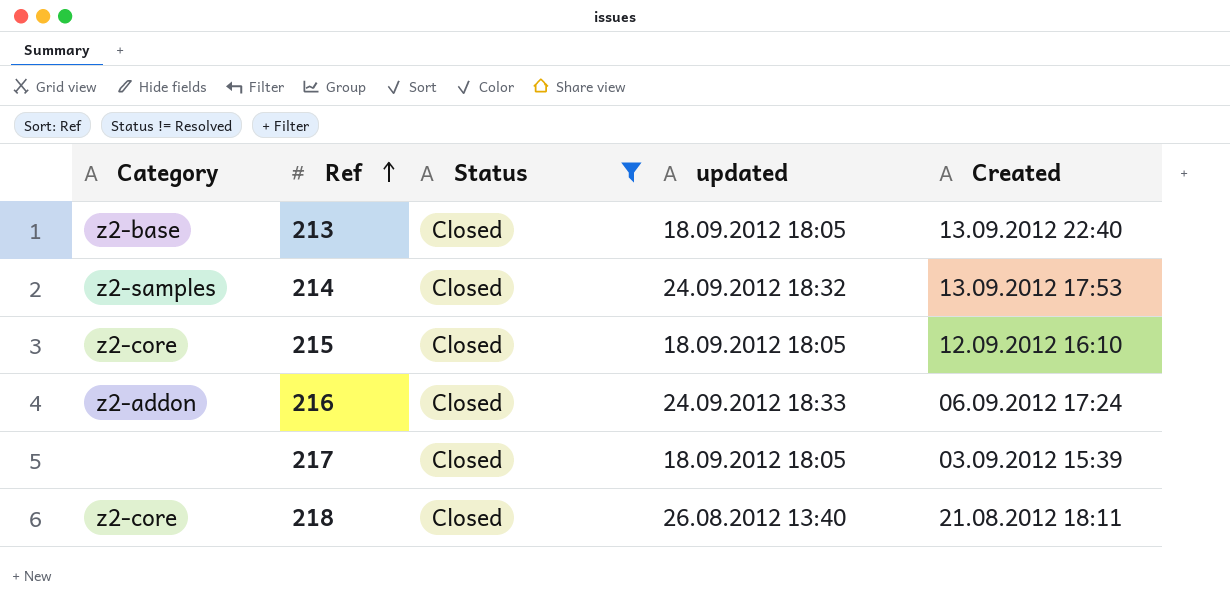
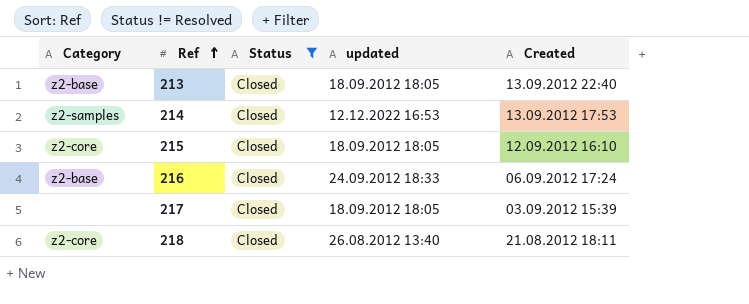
214 | updated: 24.09.2012 18:32 -> 12.12.2022 16:53
216 | Category: z2-addon -> z2-base

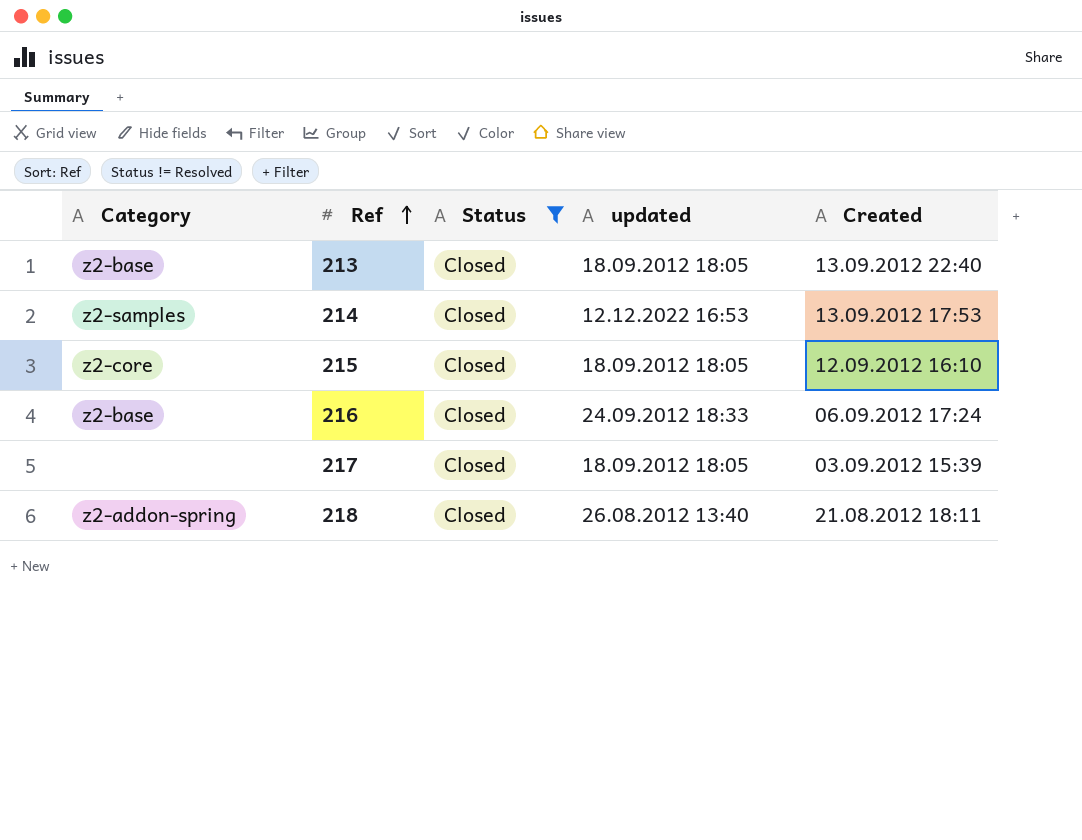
218 | Category: z2-core -> z2-addon-spring

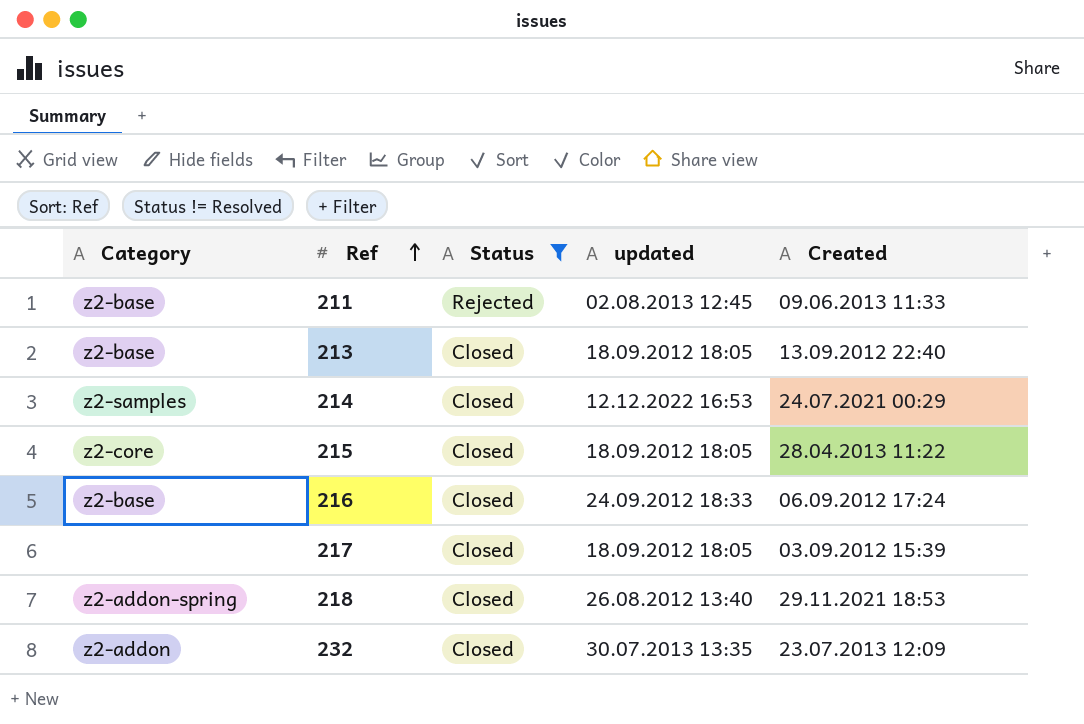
row 211: none -> z2-base | Rejected | 02.08.2013 12:45 | 09.06.2013 11:33
214 | Created: 13.09.2012 17:53 -> 24.07.2021 00:29
215 | Created: 12.09.2012 16:10 -> 28.04.2013 11:22
218 | Created: 21.08.2012 18:11 -> 29.11.2021 18:53
row 232: none -> z2-addon | Closed | 30.07.2013 13:35 | 23.07.2013 12:09

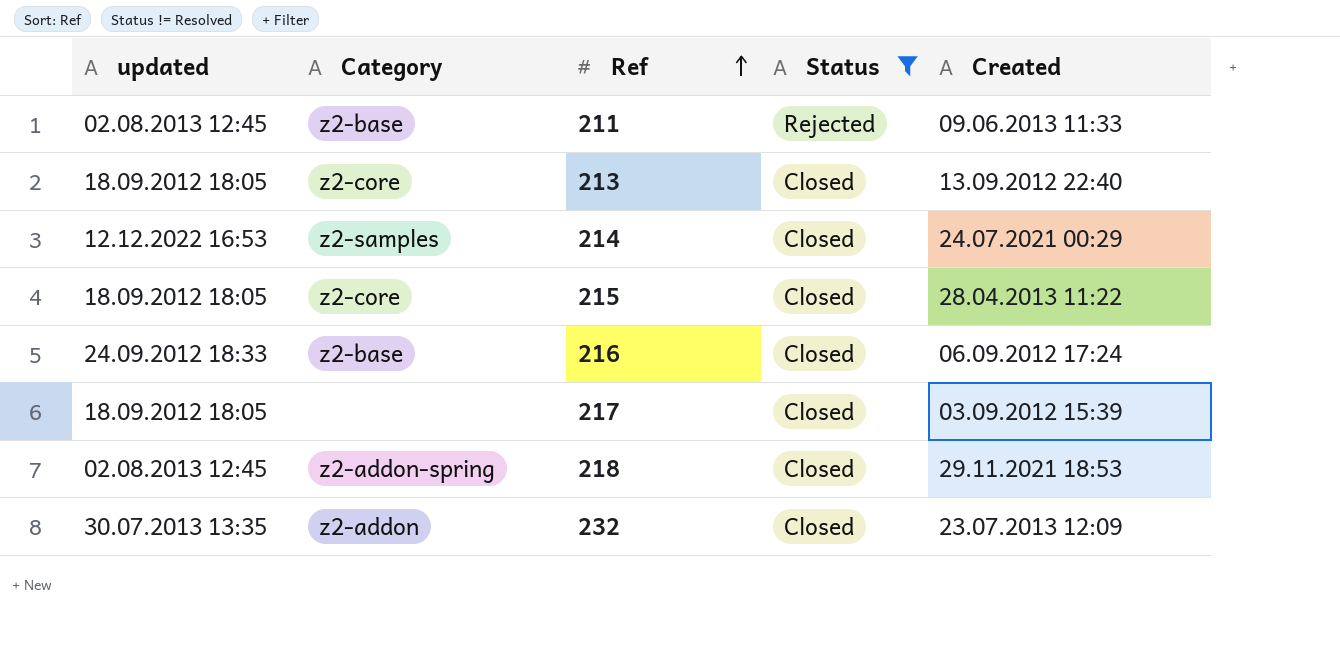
column updated | position: 4 -> 1
213 | Category: z2-base -> z2-core
218 | updated: 26.08.2012 13:40 -> 02.08.2013 12:45

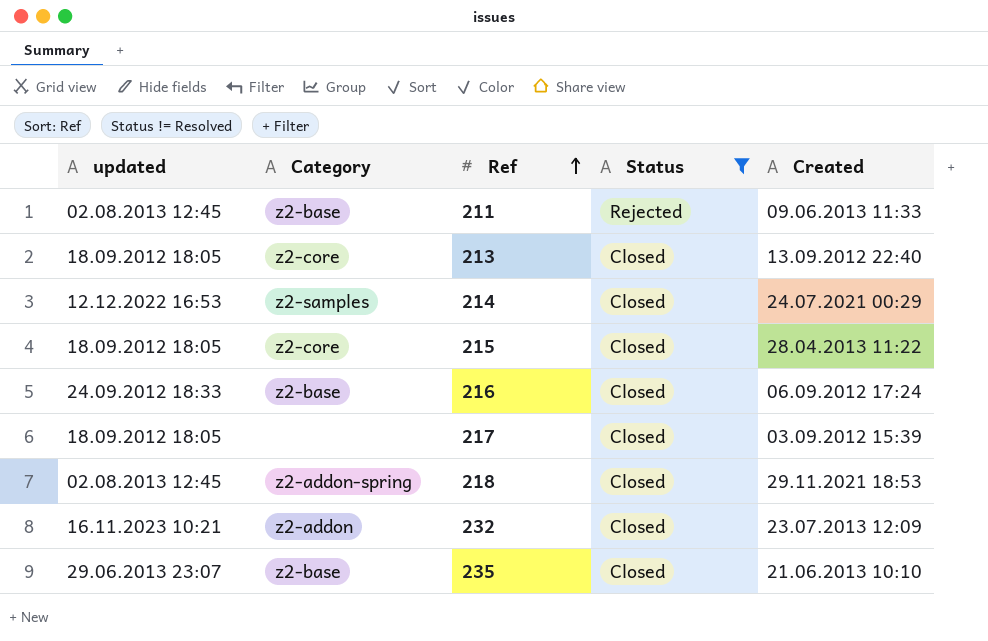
232 | updated: 30.07.2013 13:35 -> 16.11.2023 10:21
row 235: none -> 29.06.2013 23:07 | z2-base | Closed | 21.06.2013 10:10

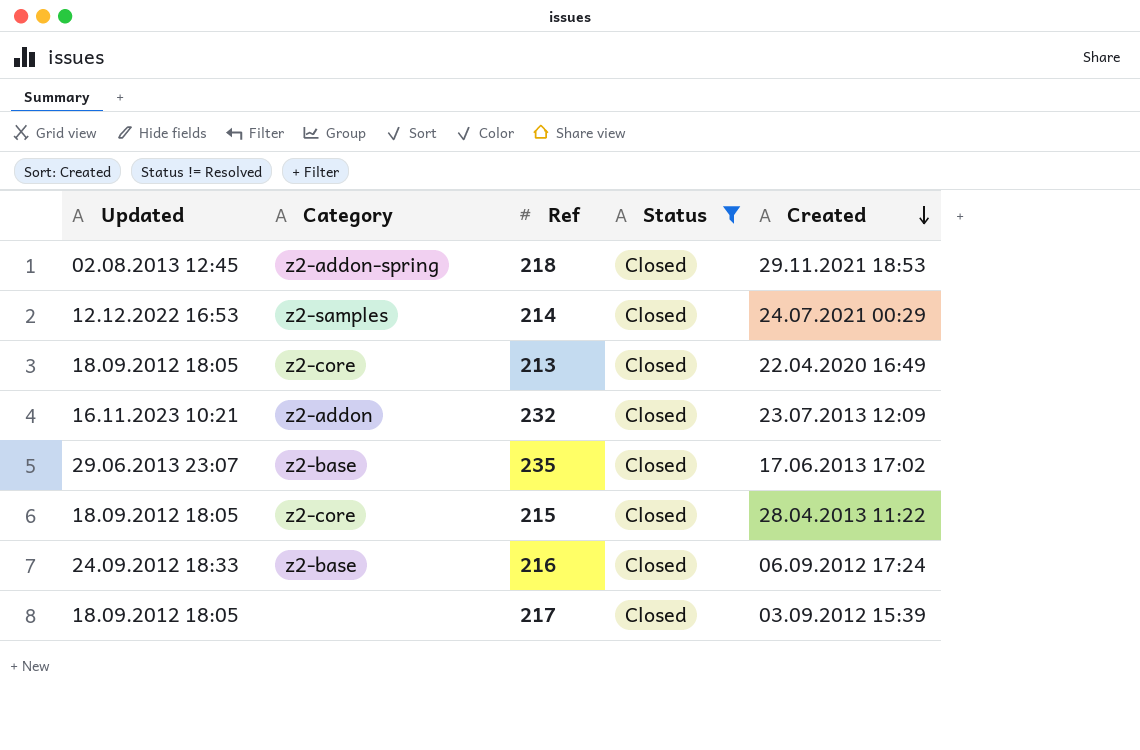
row order: Ref ascending -> Created descending
column name: updated -> Updated
row 211: 02.08.2013 12:45 | z2-base | Rejected | 09.06.2013 11:33 -> none
213 | Created: 13.09.2012 22:40 -> 22.04.2020 16:49
235 | Created: 21.06.2013 10:10 -> 17.06.2013 17:02

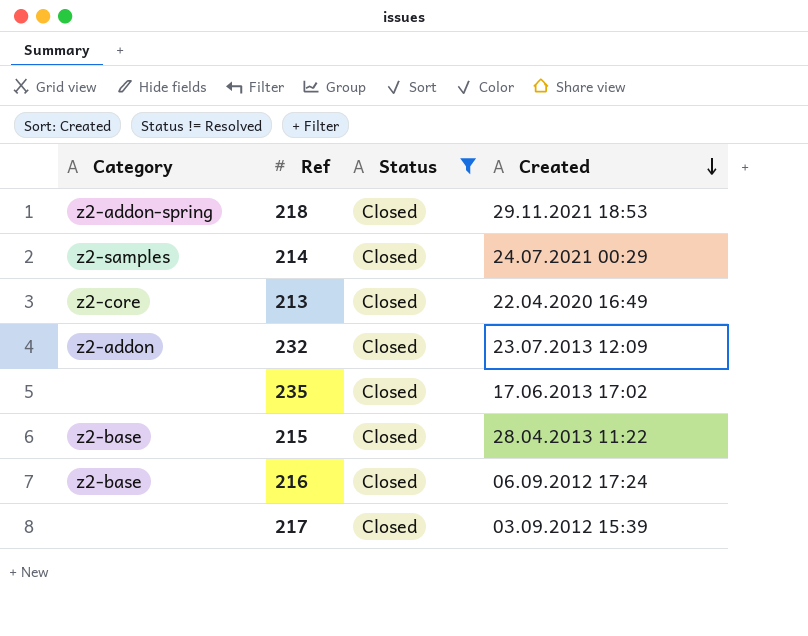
column Updated | position: 1 -> none
235 | Category: z2-base -> none
215 | Category: z2-core -> z2-base

